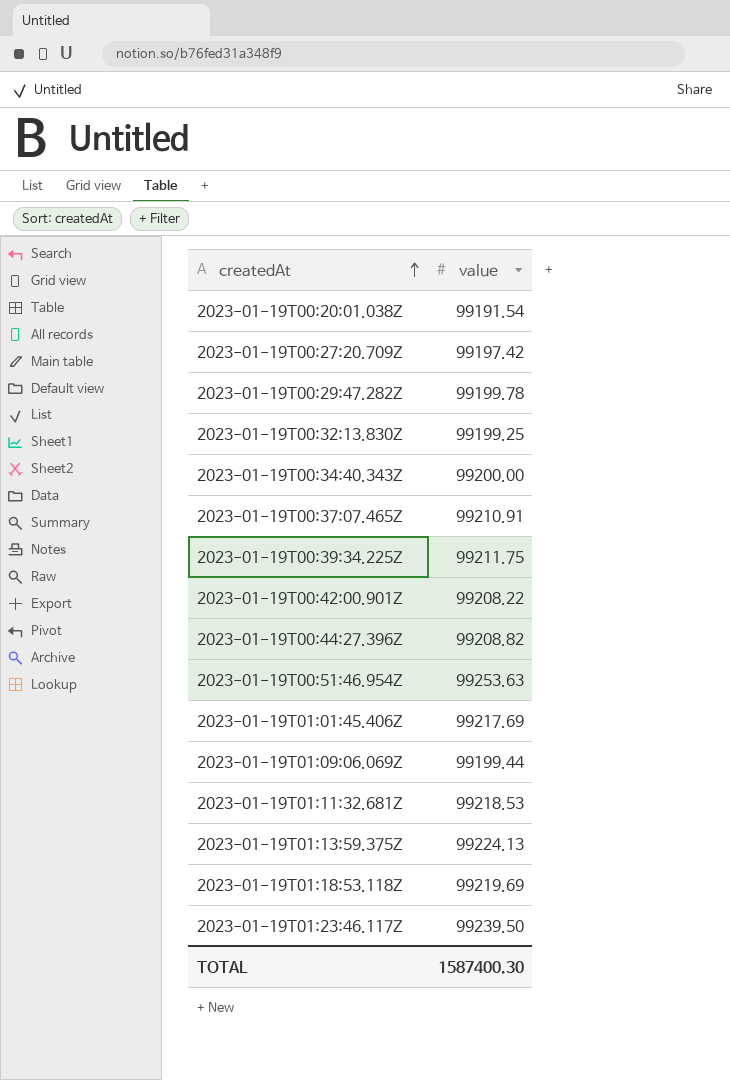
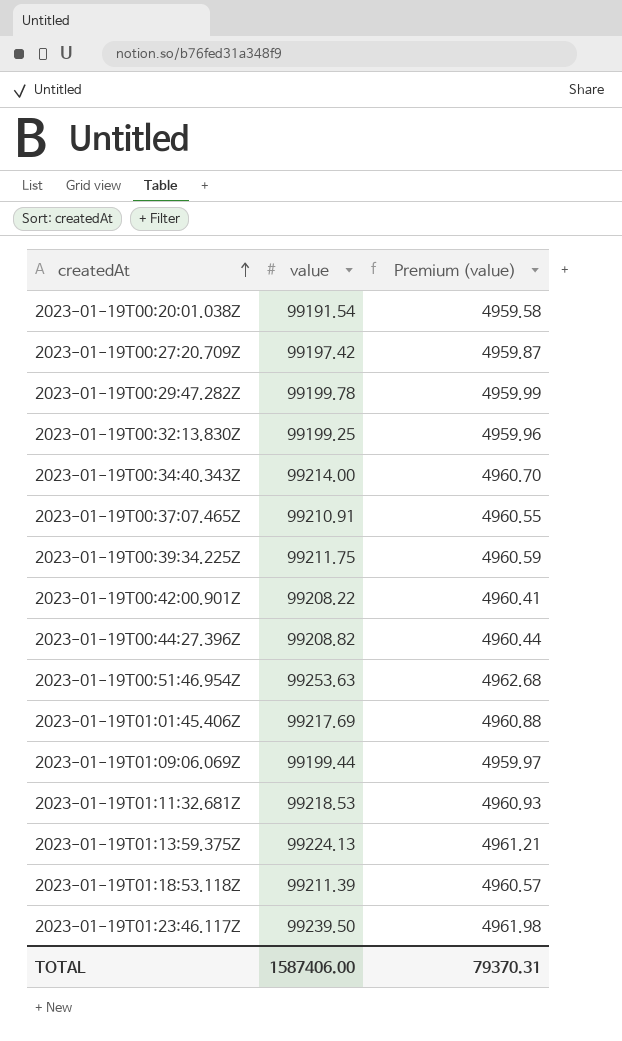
column Premium (value) | formula: none -> [value] * 0.05
2023-01-19T00:34:40.343Z | value: 99200.00 -> 99214.00
2023-01-19T01:18:53.118Z | value: 99219.69 -> 99211.39
TOTAL | value: 1587400.30 -> 1587406.00

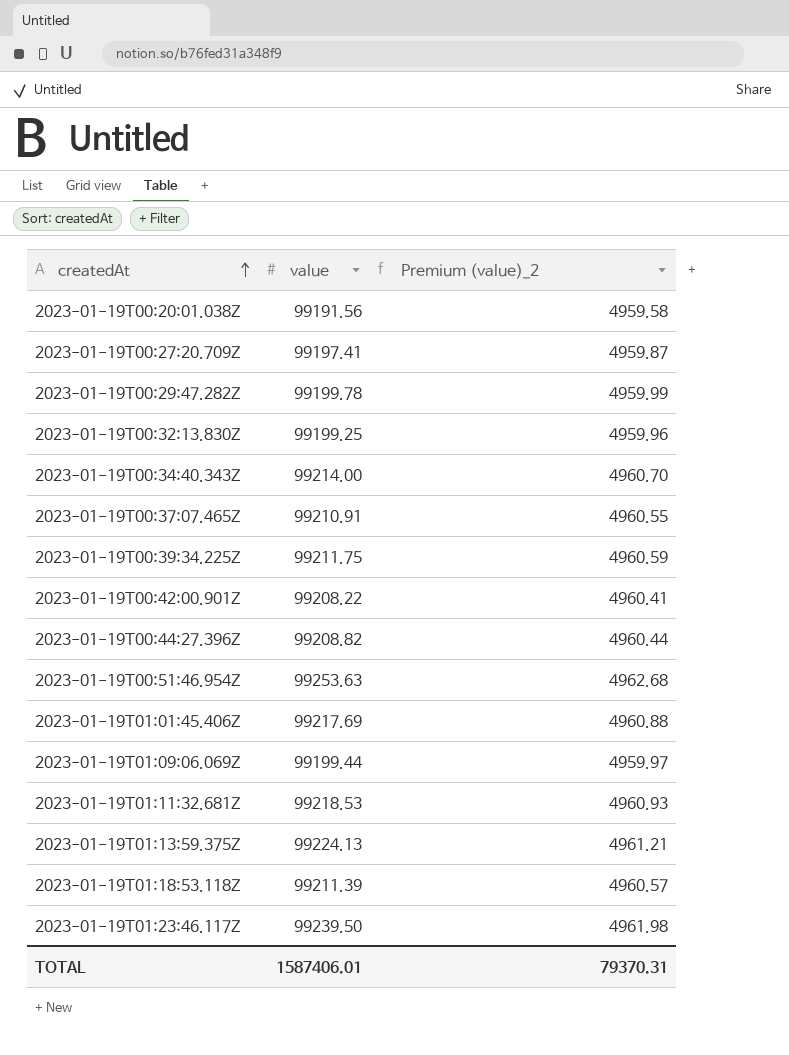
column name: Premium (value) -> Premium (value)_2
2023-01-19T00:20:01.038Z | value: 99191.54 -> 99191.56
2023-01-19T00:27:20.709Z | value: 99197.42 -> 99197.41
TOTAL | value: 1587406.00 -> 1587406.01

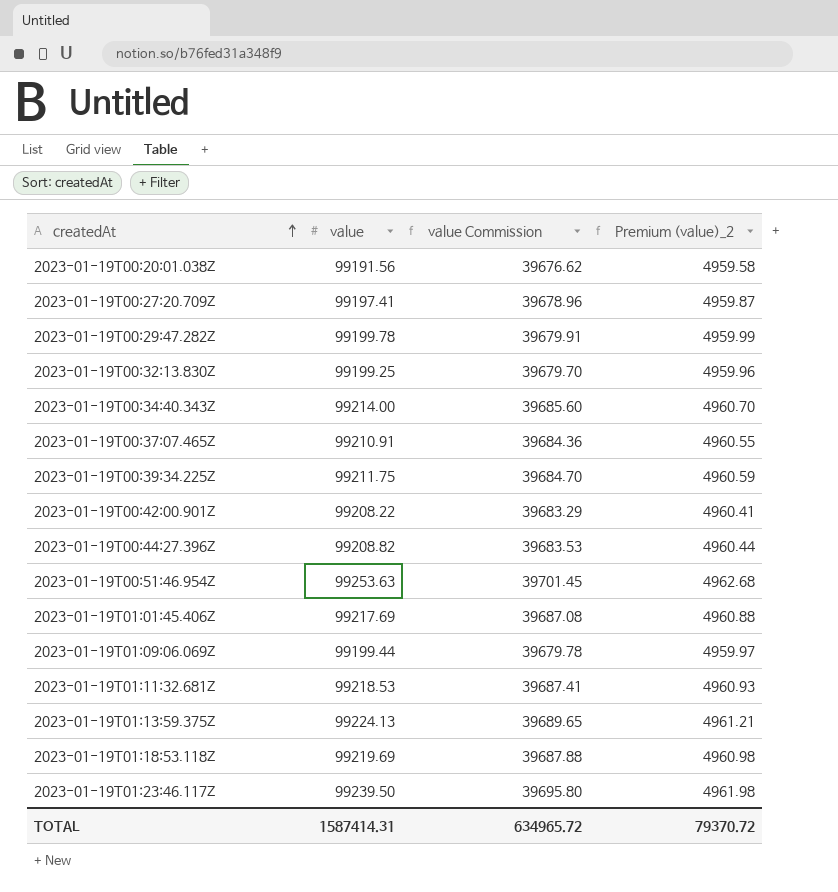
column value Commission | formula: none -> [value] * 0.4
2023-01-19T01:18:53.118Z | value: 99211.39 -> 99219.69
2023-01-19T01:18:53.118Z | Premium (value)_2: 4960.57 -> 4960.98
TOTAL | value: 1587406.01 -> 1587414.31
TOTAL | Premium (value)_2: 79370.31 -> 79370.72

